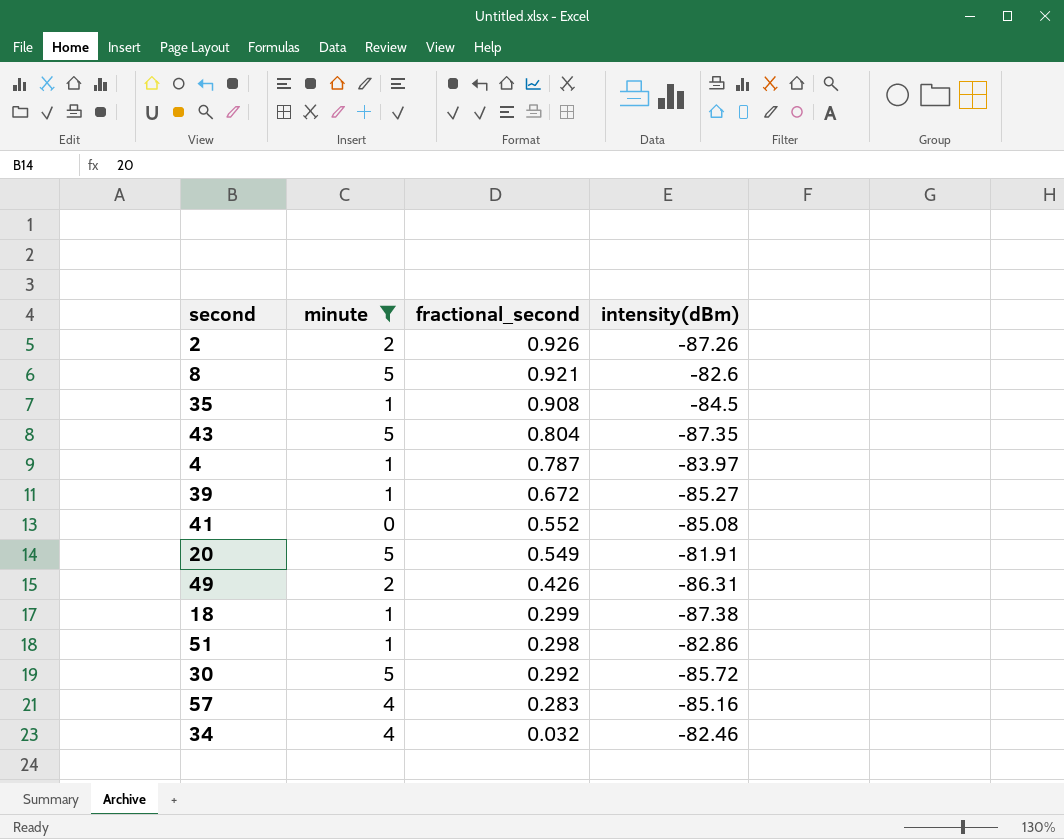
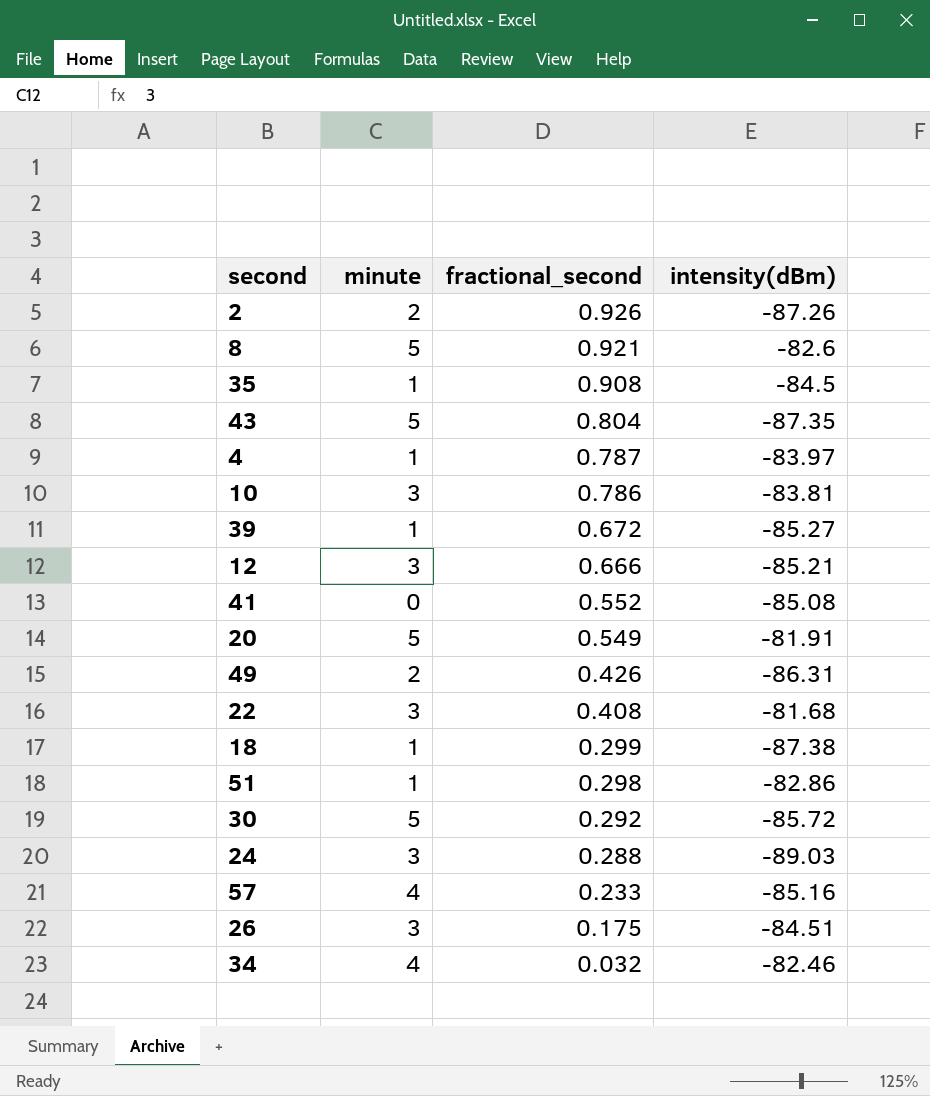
filter: minute != 3 -> none
57 | fractional_second: 0.283 -> 0.233

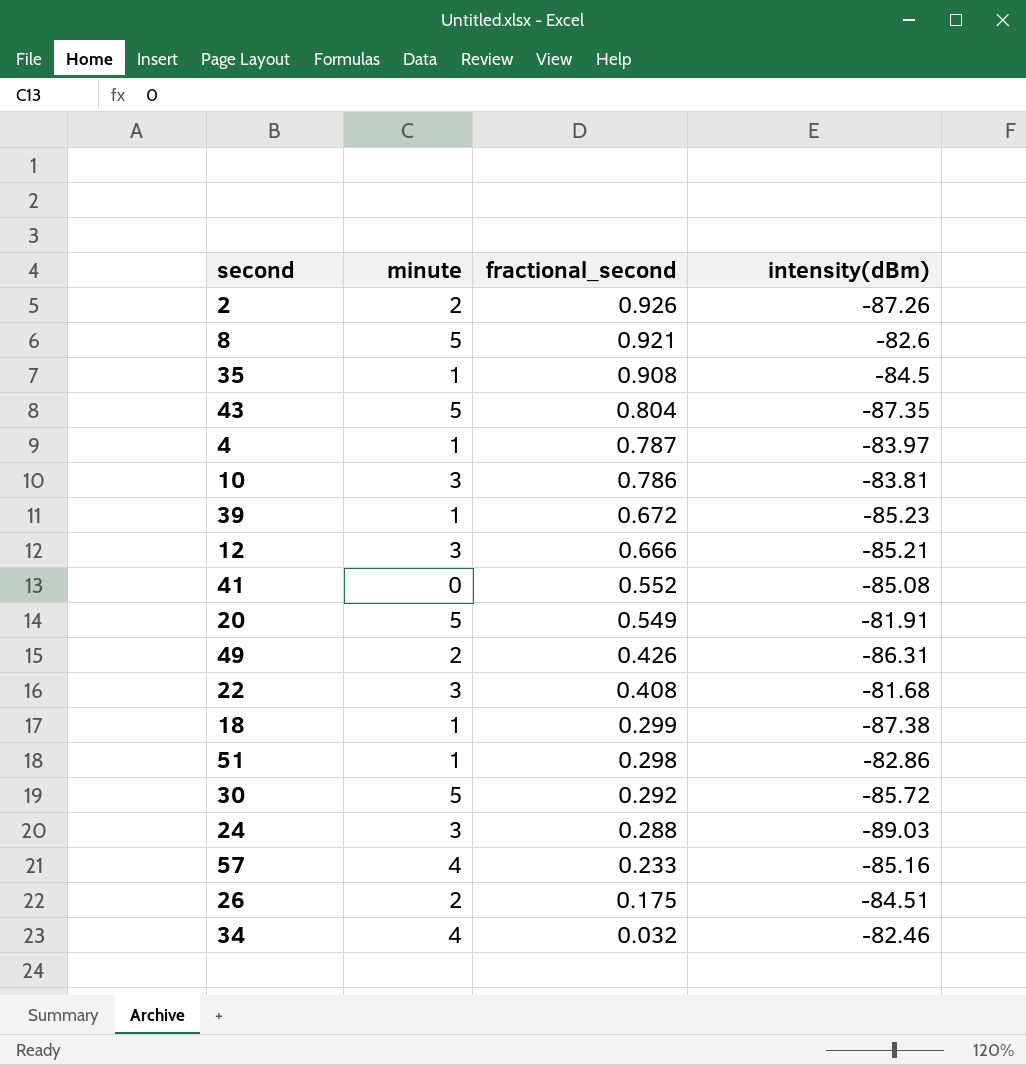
39 | intensity(dBm): -85.27 -> -85.23
26 | minute: 3 -> 2

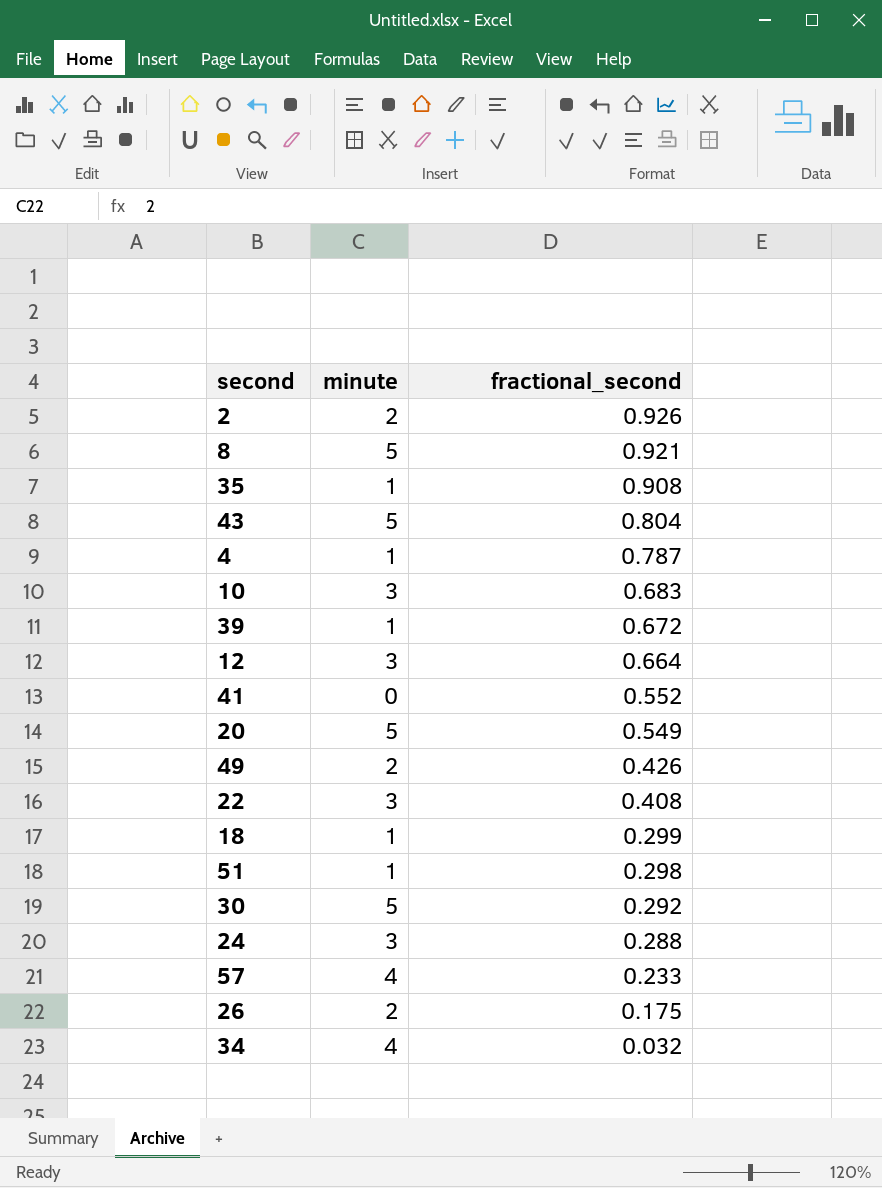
column intensity(dBm) | position: 4 -> none
10 | fractional_second: 0.786 -> 0.683
12 | fractional_second: 0.666 -> 0.664

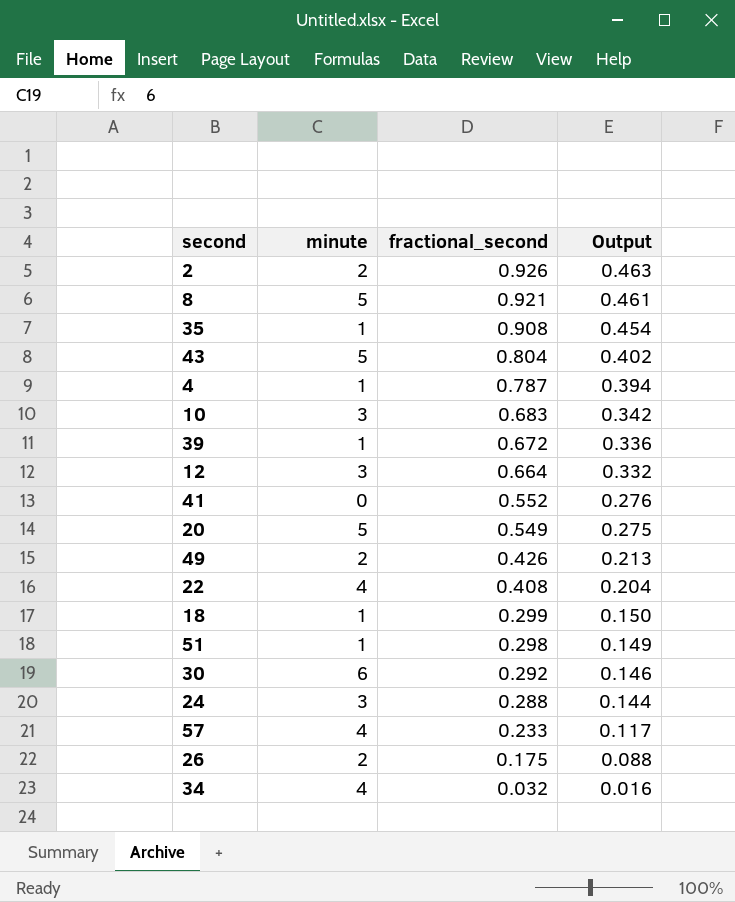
column Output | formula: none -> [fractional_second] * 0.5
22 | minute: 3 -> 4
30 | minute: 5 -> 6

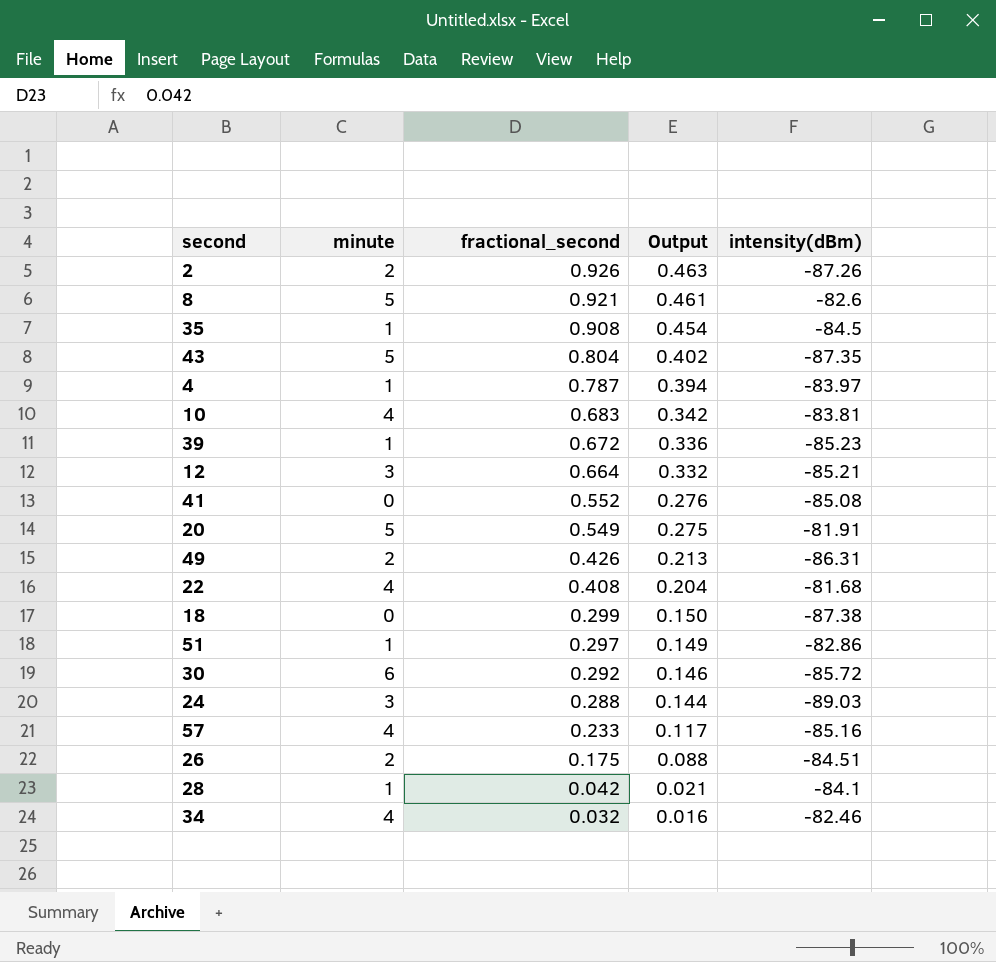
column intensity(dBm) | position: none -> 5
10 | minute: 3 -> 4
18 | minute: 1 -> 0
51 | fractional_second: 0.298 -> 0.297
row 28: none -> 1 | 0.042 | 0.021 | -84.1

